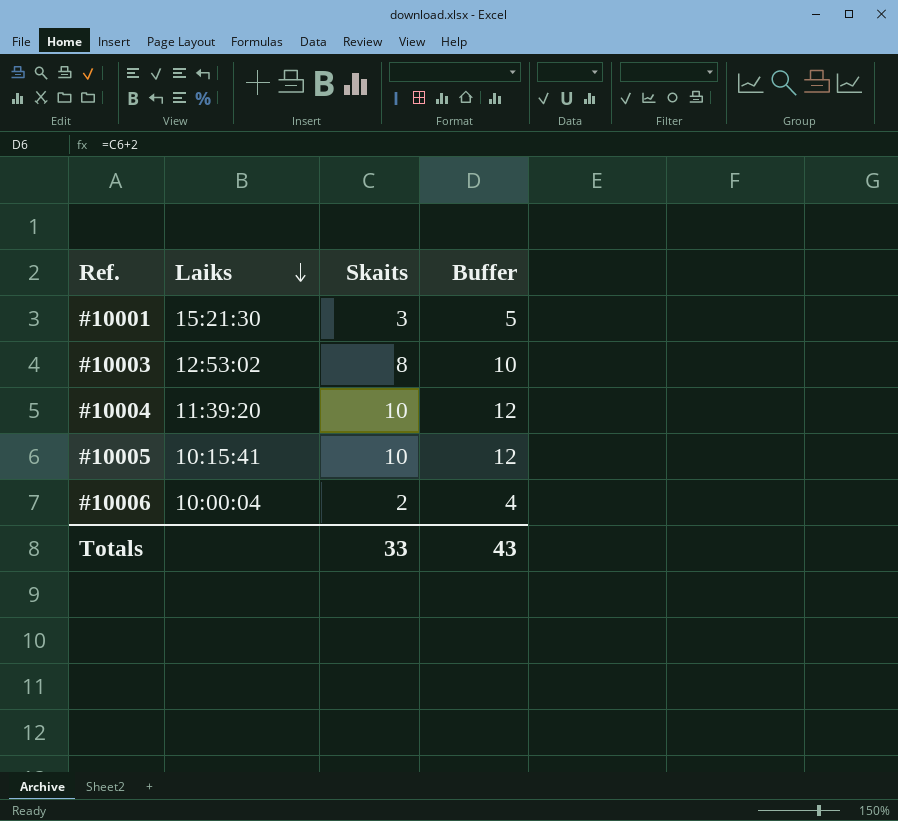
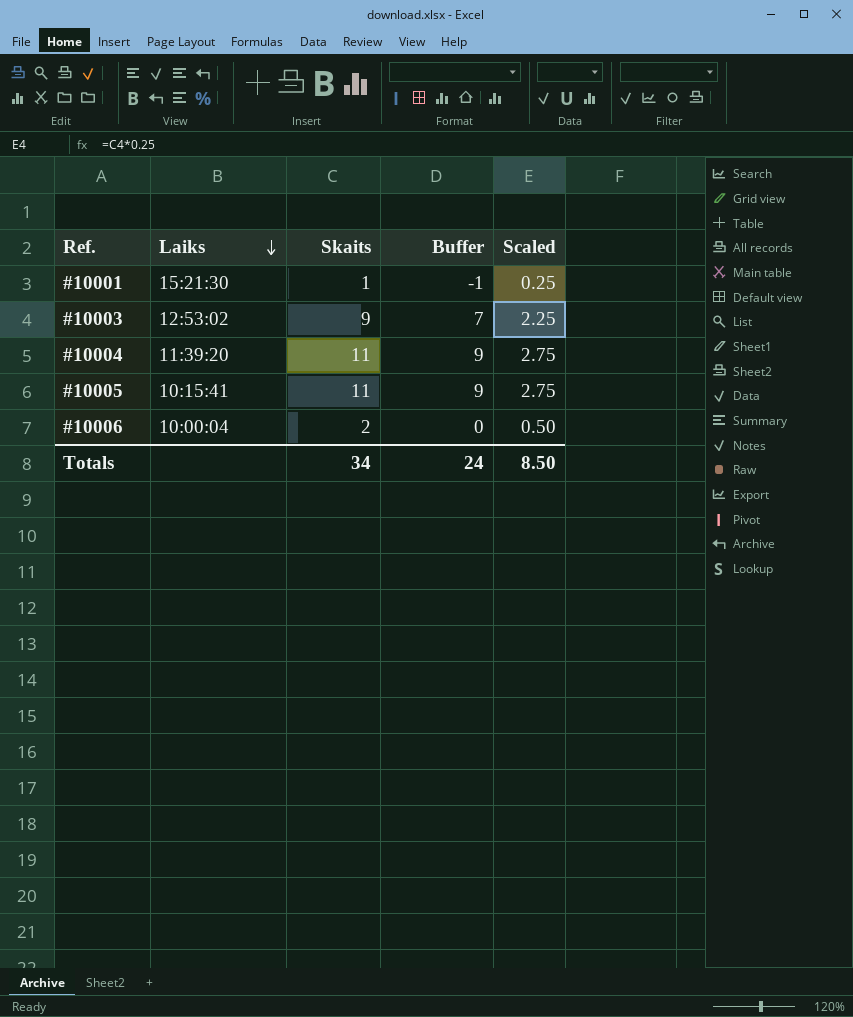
column Buffer | formula: [Skaits] + 2 -> [Skaits] - 2
column Scaled | formula: none -> [Skaits] * 0.25
#10001 | Skaits: 3 -> 1
#10003 | Skaits: 8 -> 9
#10004 | Skaits: 10 -> 11
#10005 | Skaits: 10 -> 11
Totals | Skaits: 33 -> 34
Totals | Buffer: 43 -> 24

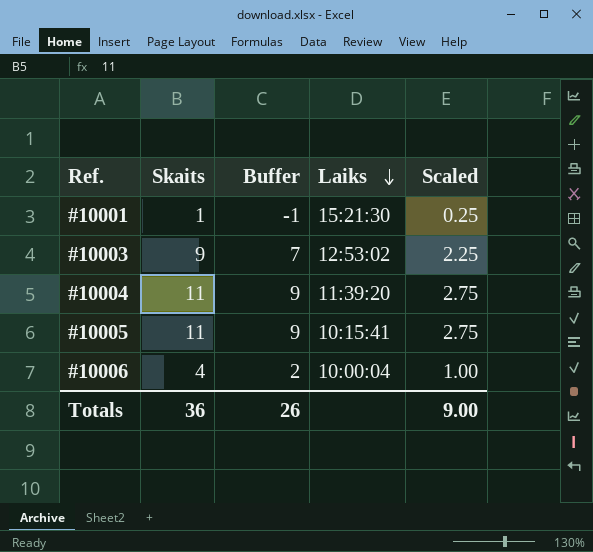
column Laiks | position: 2 -> 4
#10006 | Skaits: 2 -> 4
#10006 | Buffer: 0 -> 2
#10006 | Scaled: 0.50 -> 1.00
Totals | Skaits: 34 -> 36
Totals | Buffer: 24 -> 26
Totals | Scaled: 8.50 -> 9.00

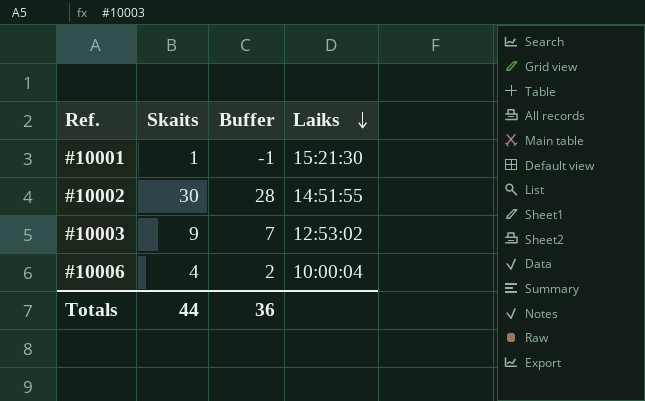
column Scaled | formula: [Skaits] * 0.25 -> none
row #10004: 11 | 9 | 11:39:20 | 2.75 -> none
row #10005: 11 | 9 | 10:15:41 | 2.75 -> none
row #10002: none -> 30 | 28 | 14:51:55
Totals | Skaits: 36 -> 44
Totals | Buffer: 26 -> 36

